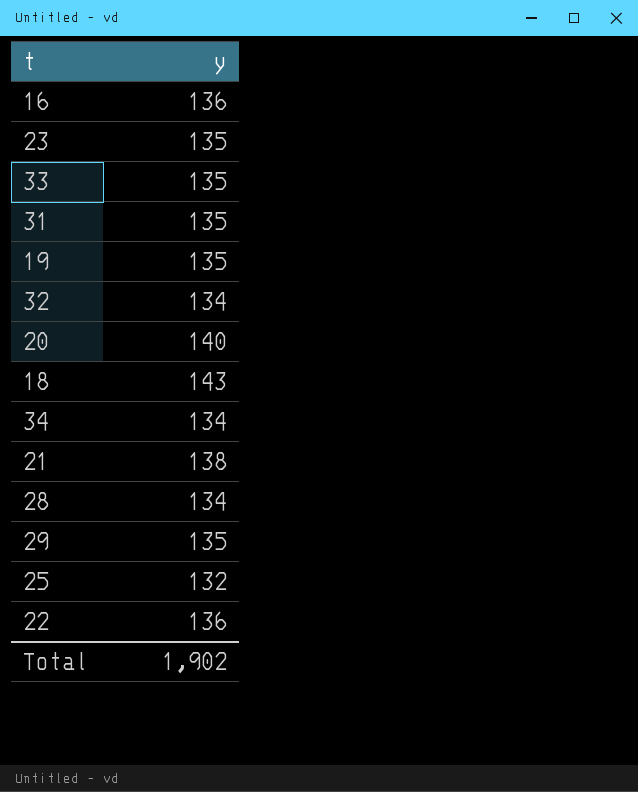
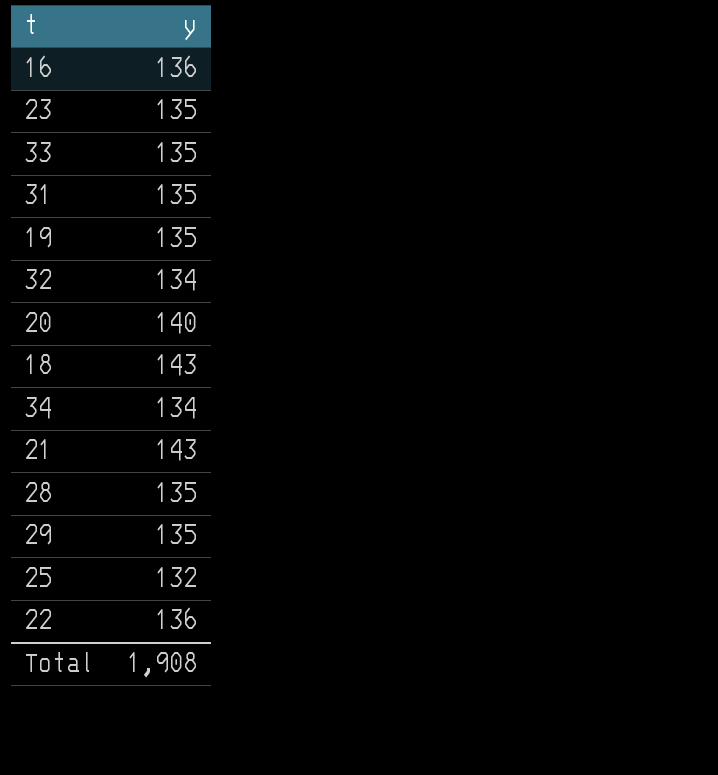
21 | y: 138 -> 143
28 | y: 134 -> 135
Total | y: 1,902 -> 1,908

